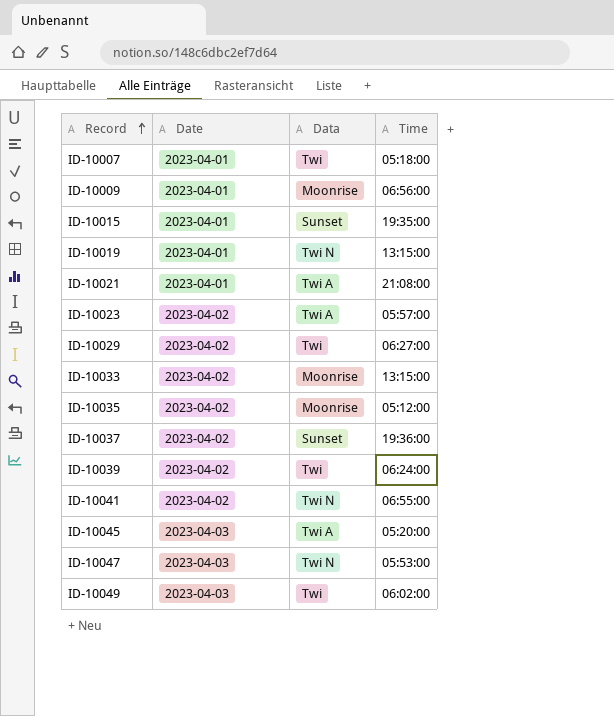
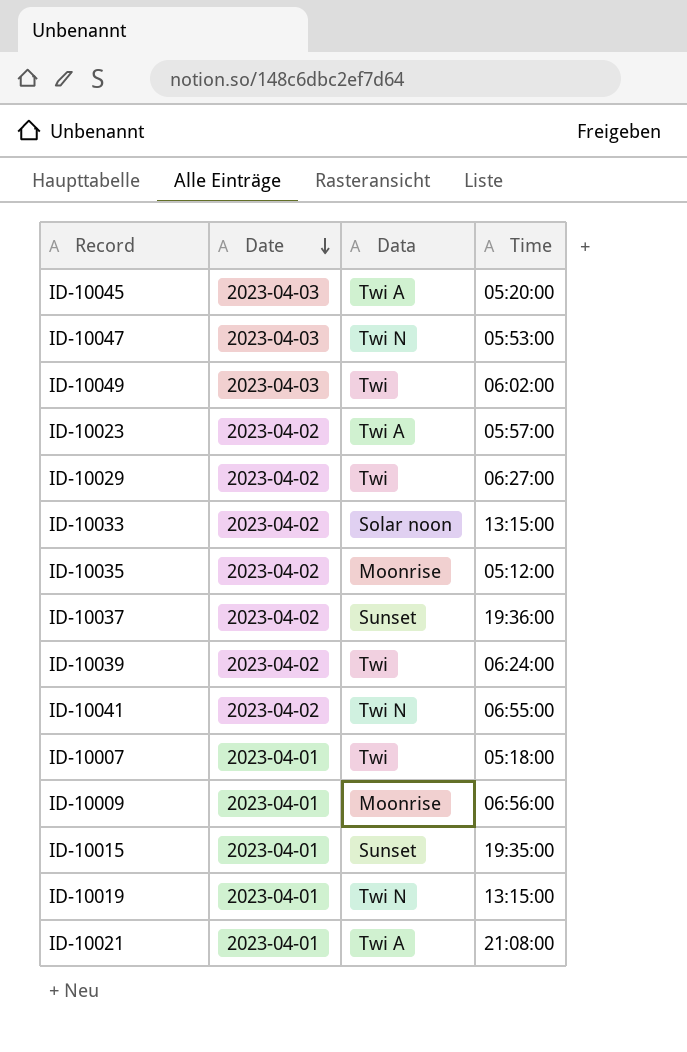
row order: Record ascending -> Date descending
ID-10033 | Data: Moonrise -> Solar noon

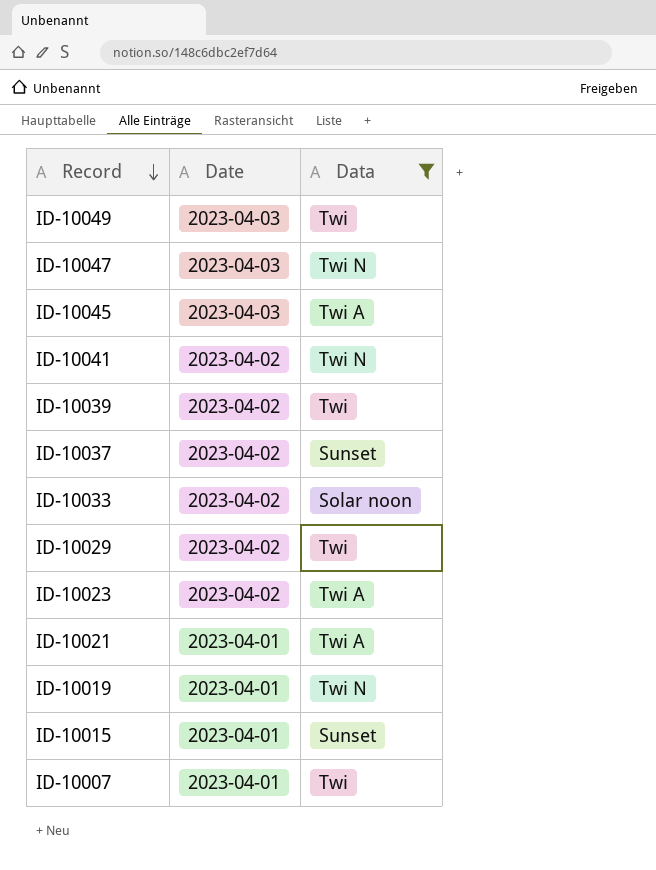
filter: none -> Data != Moonrise
row order: Date descending -> Record descending
column Time | position: 4 -> none

